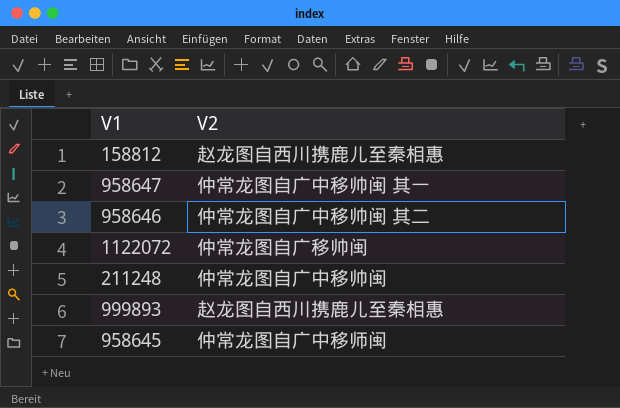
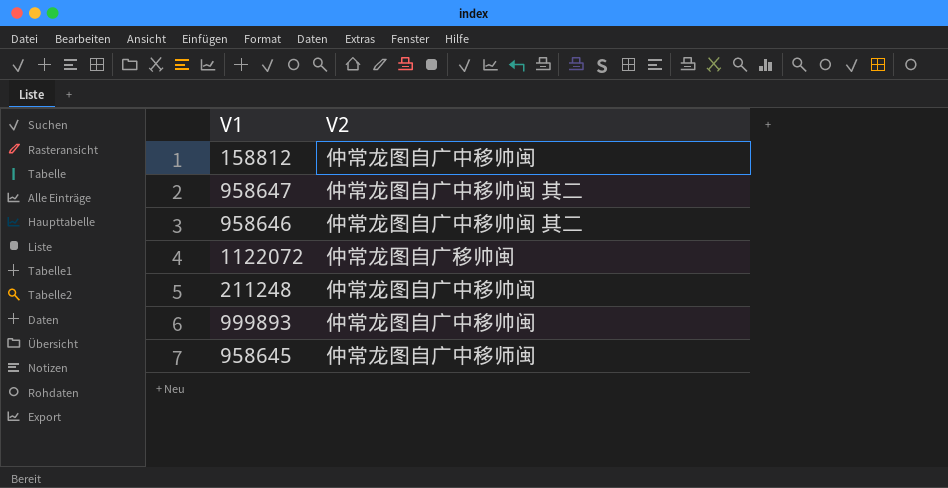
158812 | V2: 赵龙图自西川携鹿儿至秦相惠 -> 仲常龙图自广中移帅闽
958647 | V2: 仲常龙图自广中移帅闽 其一 -> 仲常龙图自广中移帅闽 其二
999893 | V2: 赵龙图自西川携鹿儿至秦相惠 -> 仲常龙图自广中移帅闽

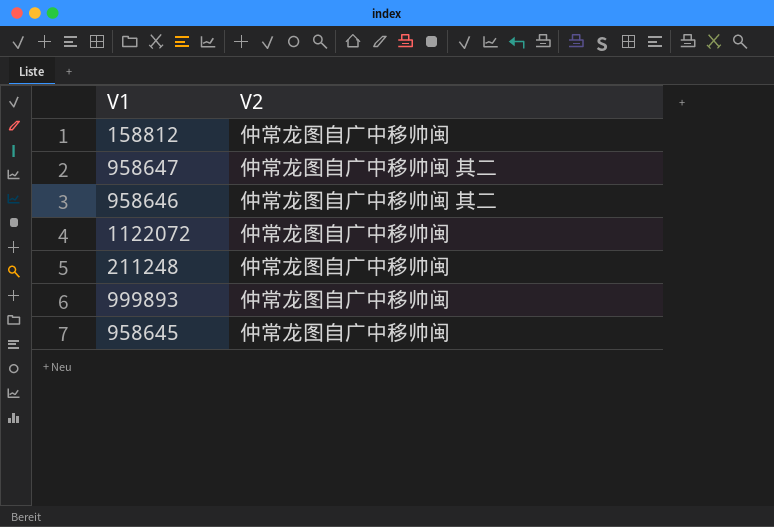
1122072 | V2: 仲常龙图自广移帅闽 -> 仲常龙图自广中移帅闽
958645 | V2: 仲常龙图自广中移师闽 -> 仲常龙图自广中移帅闽

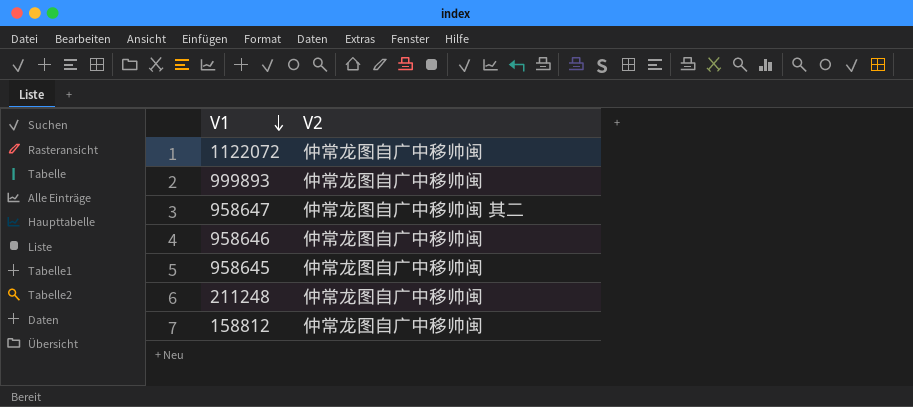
row order: none -> V1 descending
958646 | V2: 仲常龙图自广中移帅闽 其二 -> 仲常龙图自广中移帅闽

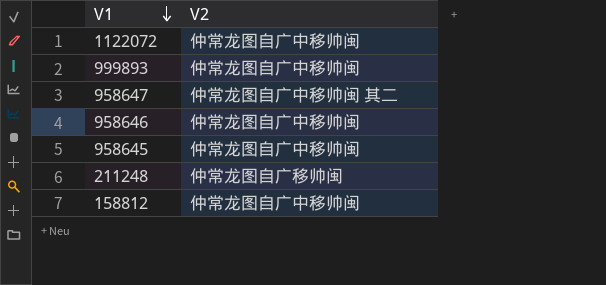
211248 | V2: 仲常龙图自广中移帅闽 -> 仲常龙图自广移帅闽

